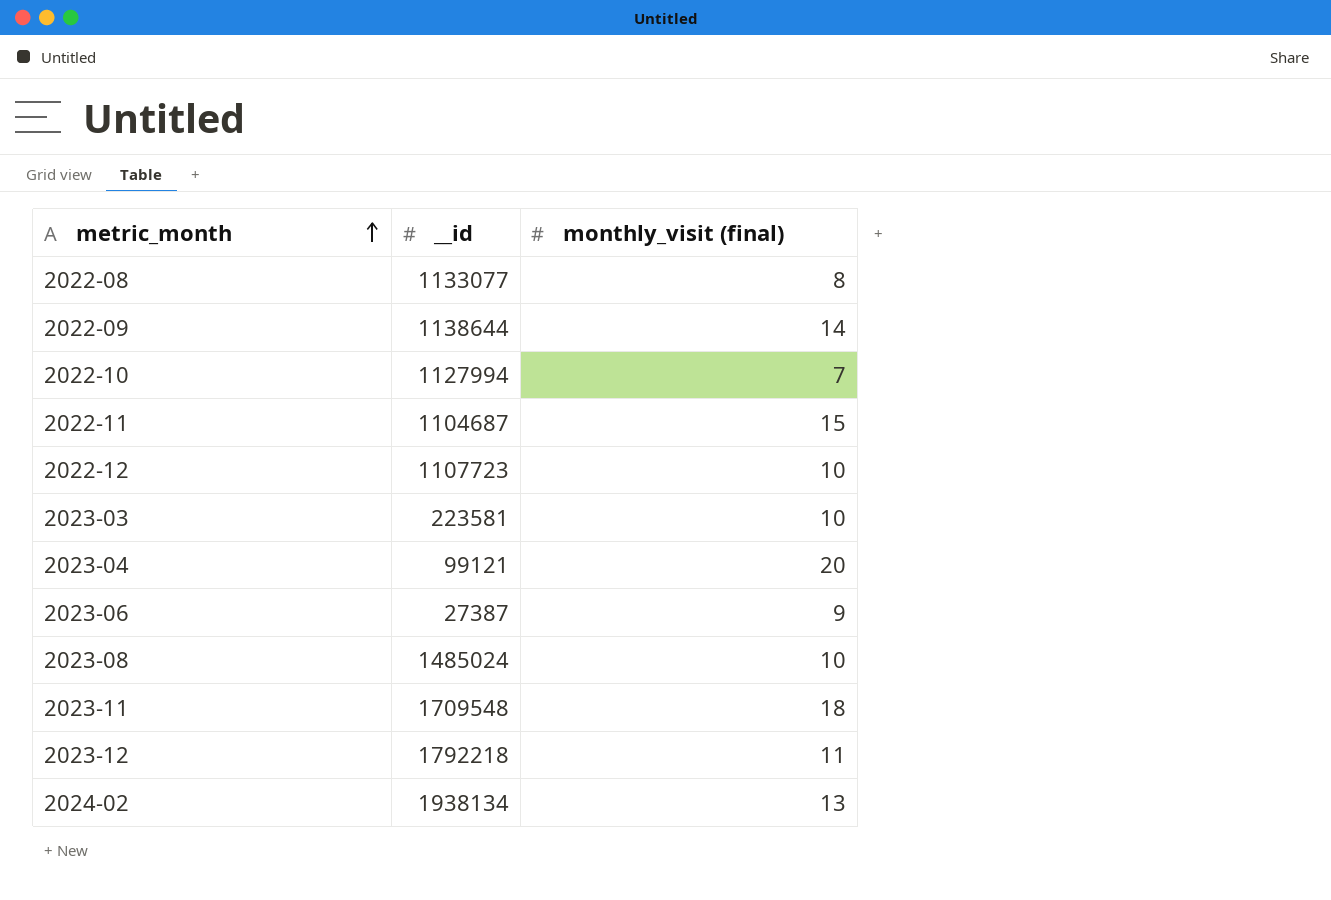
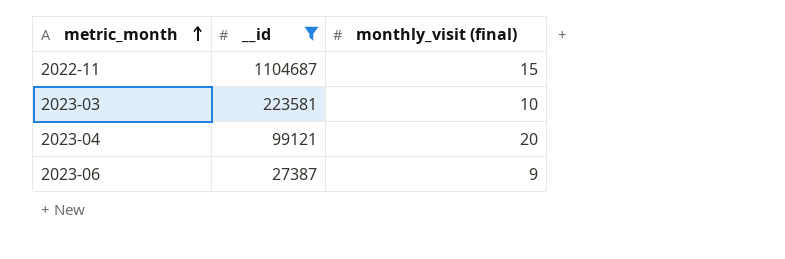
filter: none -> __id <= 1104687

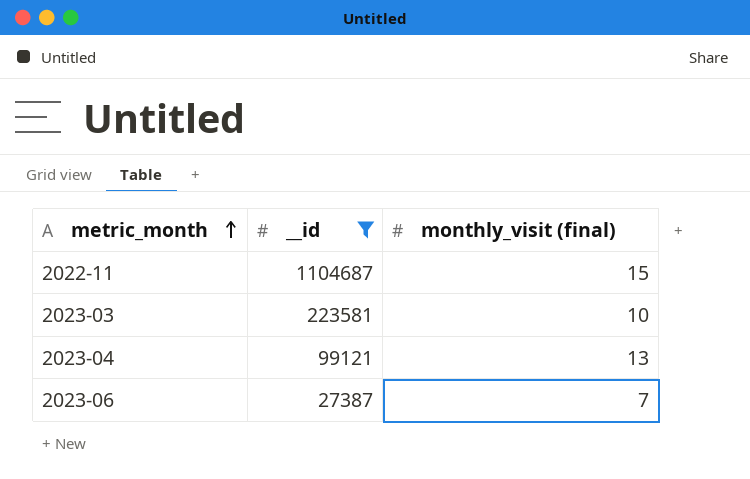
2023-04 | monthly_visit (final): 20 -> 13
2023-06 | monthly_visit (final): 9 -> 7

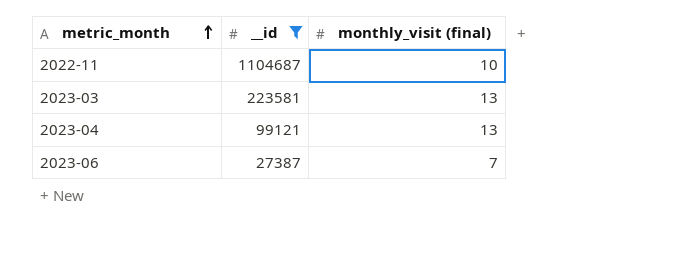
2022-11 | monthly_visit (final): 15 -> 10
2023-03 | monthly_visit (final): 10 -> 13

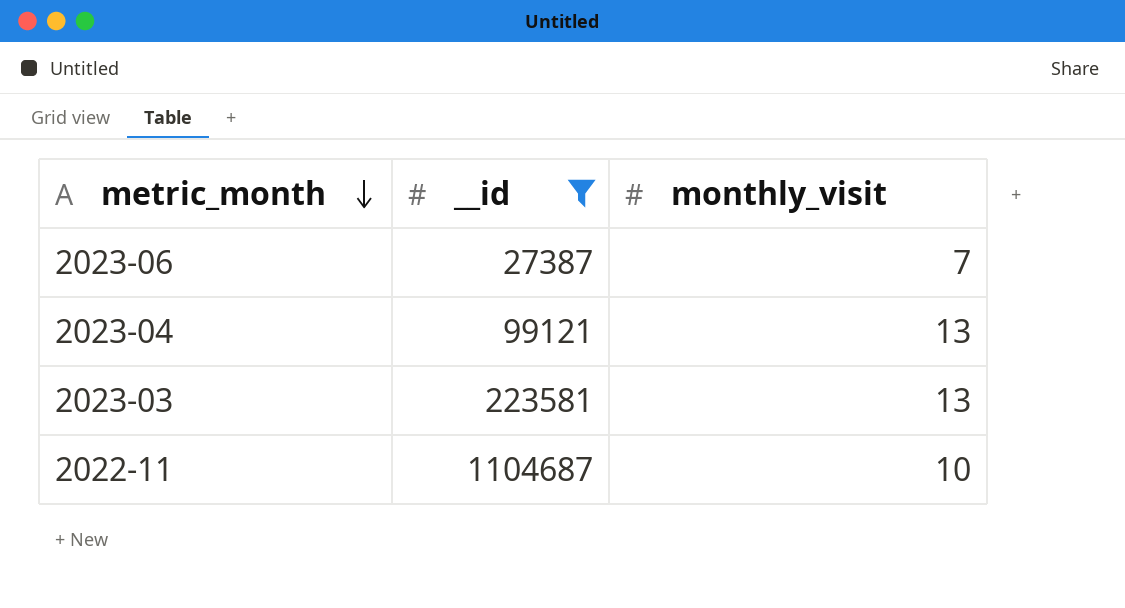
row order: metric_month ascending -> metric_month descending
column name: monthly_visit (final) -> monthly_visit

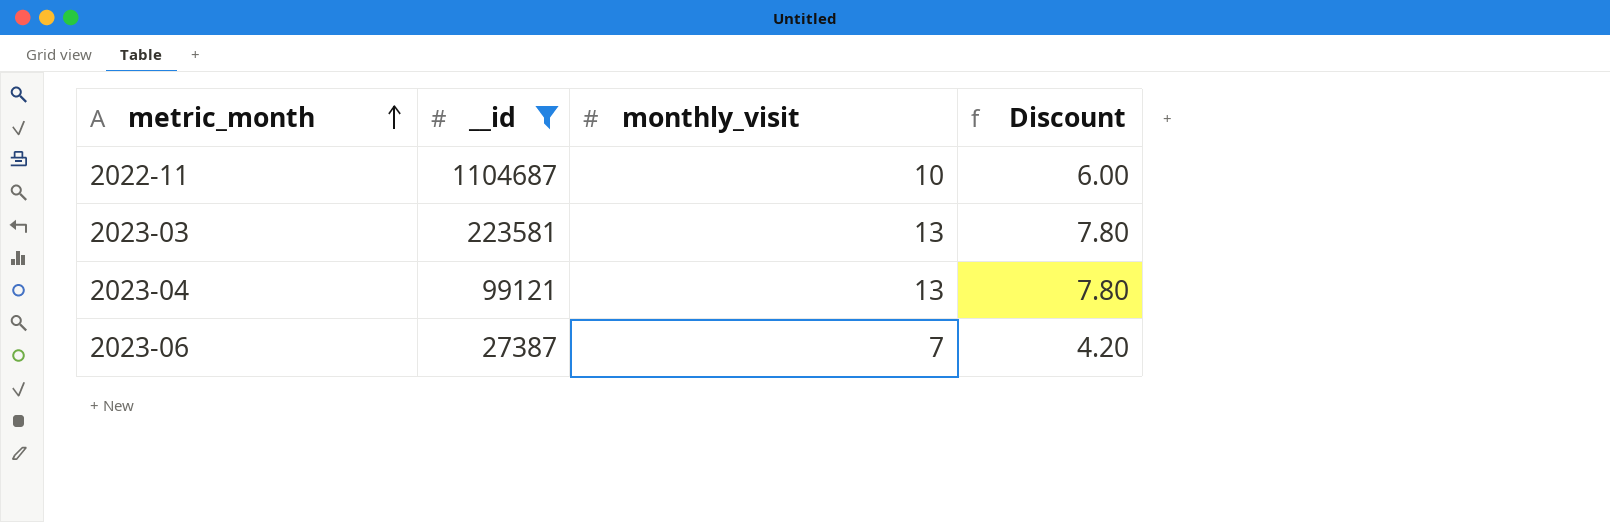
row order: metric_month descending -> metric_month ascending
column Discount | formula: none -> [monthly_visit] * 0.6

